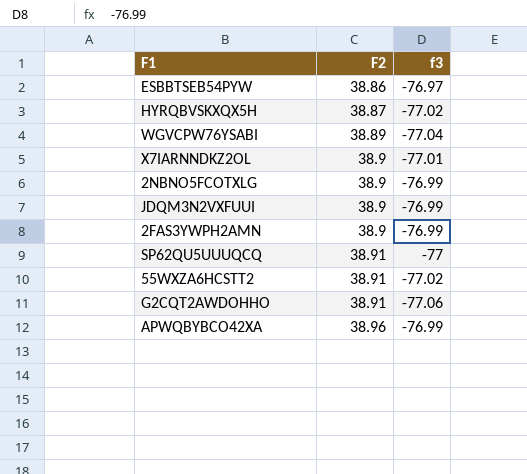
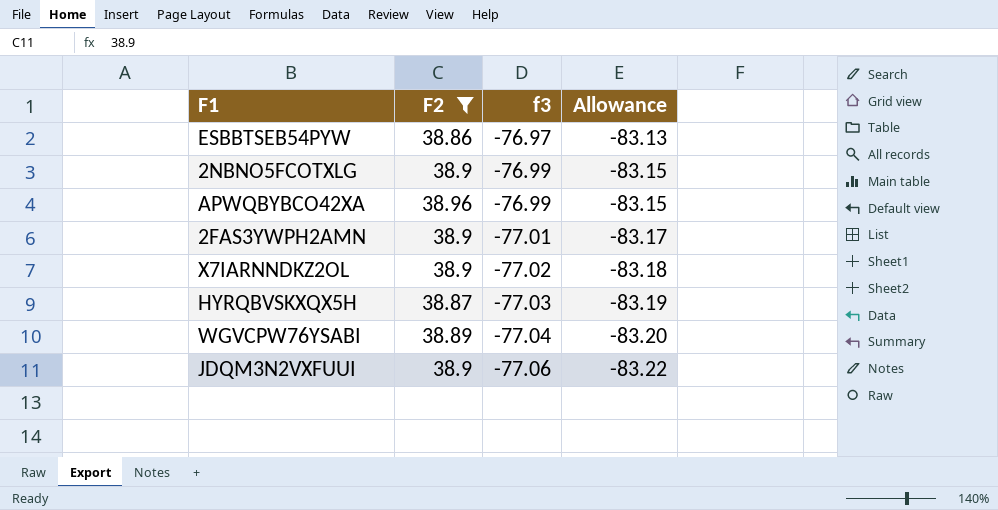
filter: none -> F2 != 38.91
row order: F2 ascending -> f3 descending
column Allowance | formula: none -> [f3] * 1.08
2FAS3YWPH2AMN | f3: -76.99 -> -77.01
X7IARNNDKZ2OL | f3: -77.01 -> -77.02
HYRQBVSKXQX5H | f3: -77.02 -> -77.03
JDQM3N2VXFUUI | f3: -76.99 -> -77.06

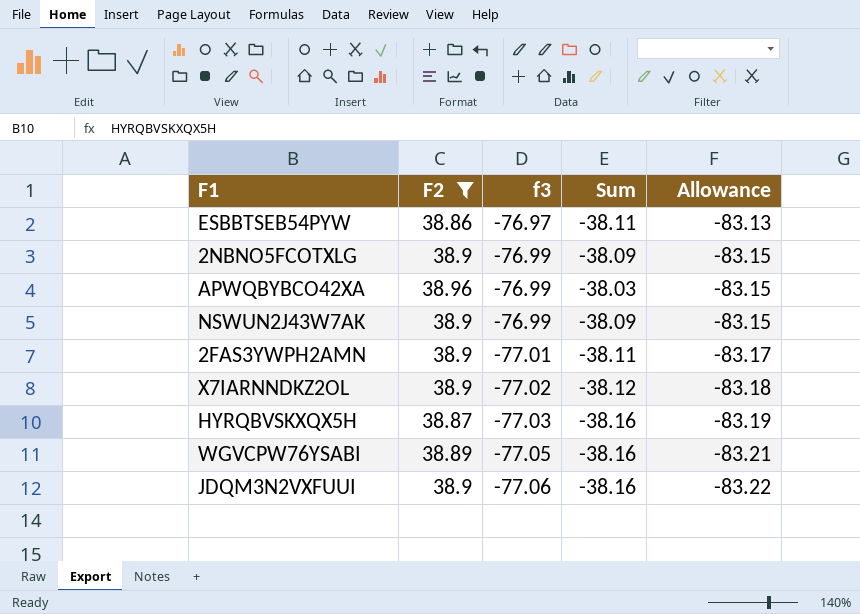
column Sum | formula: none -> [F2] + [f3]
row NSWUN2J43W7AK: none -> 38.9 | -76.99 | -38.09 | -83.15
WGVCPW76YSABI | f3: -77.04 -> -77.05
WGVCPW76YSABI | Allowance: -83.20 -> -83.21

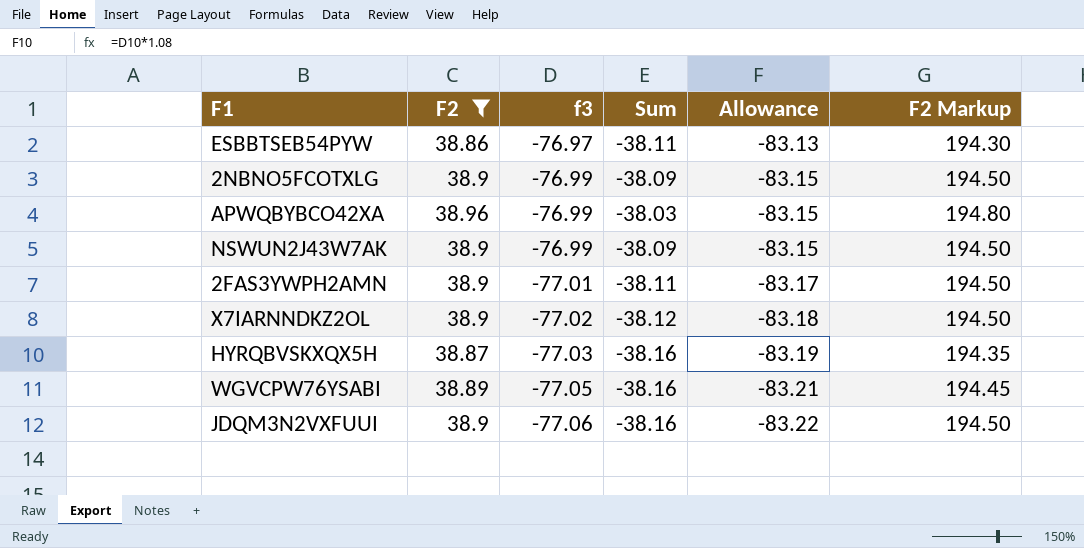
column F2 Markup | formula: none -> [F2] * 5

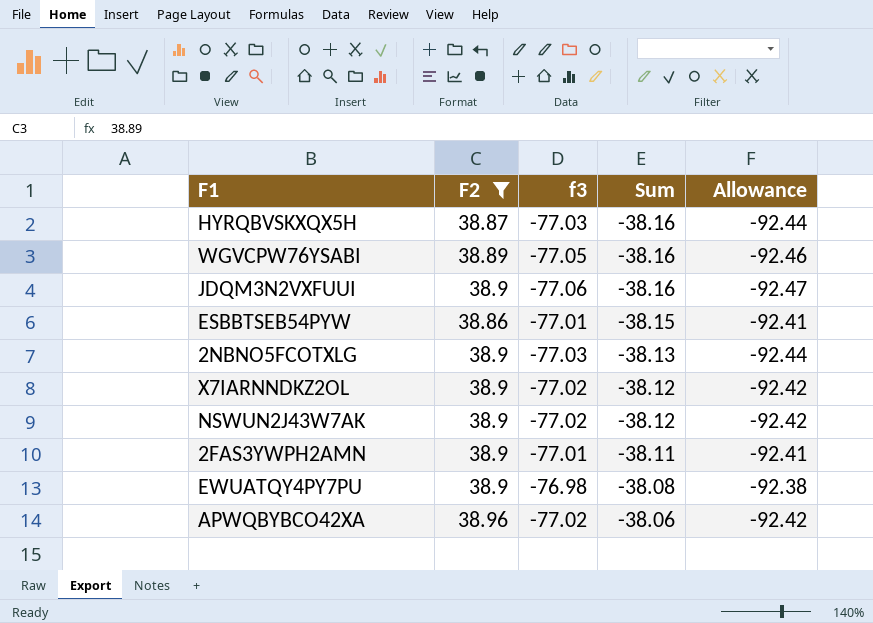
row order: f3 descending -> Sum ascending
column F2 Markup | formula: [F2] * 5 -> none
column Allowance | formula: [f3] * 1.08 -> [f3] * 1.2
ESBBTSEB54PYW | f3: -76.97 -> -77.01
ESBBTSEB54PYW | Sum: -38.11 -> -38.15
2NBNO5FCOTXLG | f3: -76.99 -> -77.03
2NBNO5FCOTXLG | Sum: -38.09 -> -38.13
NSWUN2J43W7AK | f3: -76.99 -> -77.02
NSWUN2J43W7AK | Sum: -38.09 -> -38.12
row EWUATQY4PY7PU: none -> 38.9 | -76.98 | -38.08 | -92.38
APWQBYBCO42XA | f3: -76.99 -> -77.02
APWQBYBCO42XA | Sum: -38.03 -> -38.06

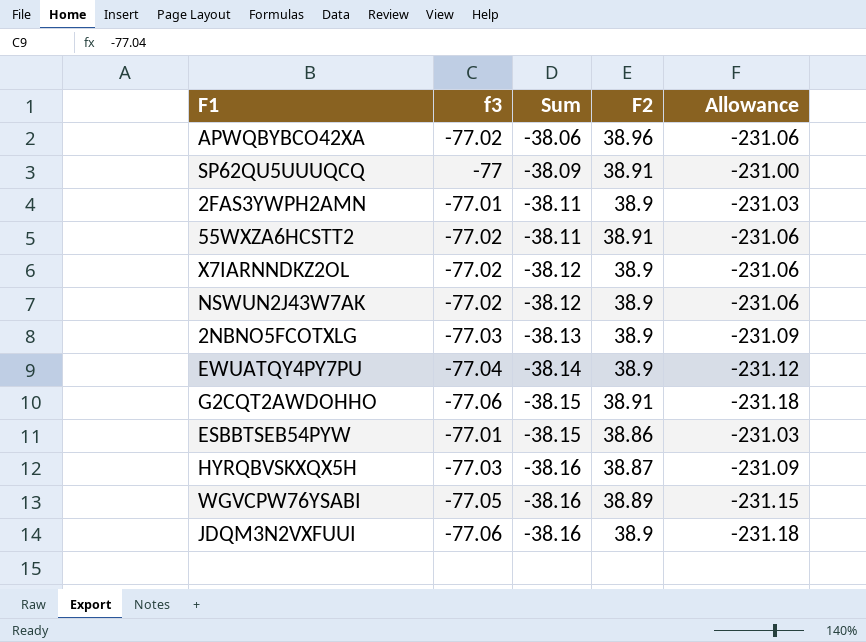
filter: F2 != 38.91 -> none
row order: Sum ascending -> Sum descending
column F2 | position: 2 -> 4
column Allowance | formula: [f3] * 1.2 -> [f3] * 3
EWUATQY4PY7PU | f3: -76.98 -> -77.04
EWUATQY4PY7PU | Sum: -38.08 -> -38.14

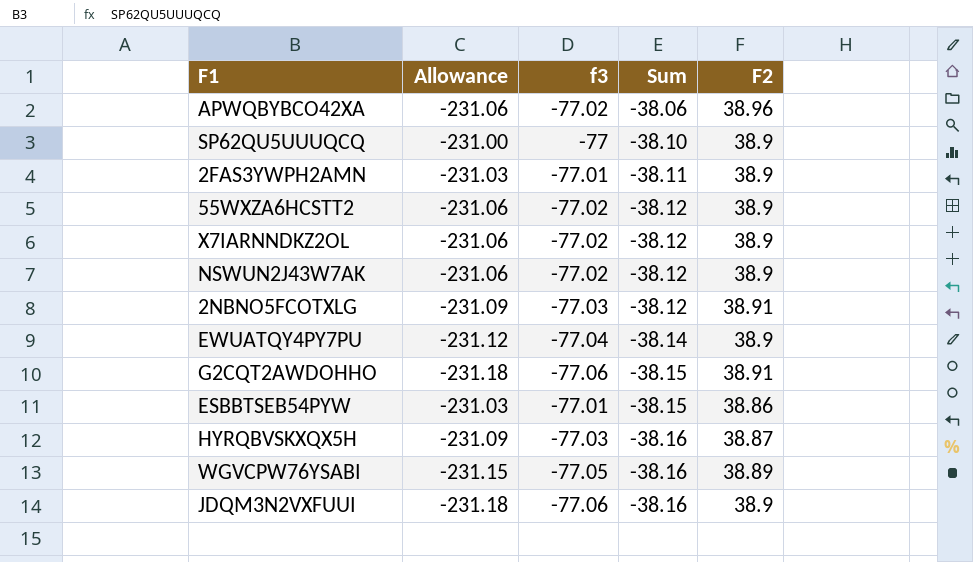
column Allowance | position: 5 -> 2
SP62QU5UUUQCQ | Sum: -38.09 -> -38.10
SP62QU5UUUQCQ | F2: 38.91 -> 38.9
55WXZA6HCSTT2 | Sum: -38.11 -> -38.12
55WXZA6HCSTT2 | F2: 38.91 -> 38.9
2NBNO5FCOTXLG | Sum: -38.13 -> -38.12
2NBNO5FCOTXLG | F2: 38.9 -> 38.91

